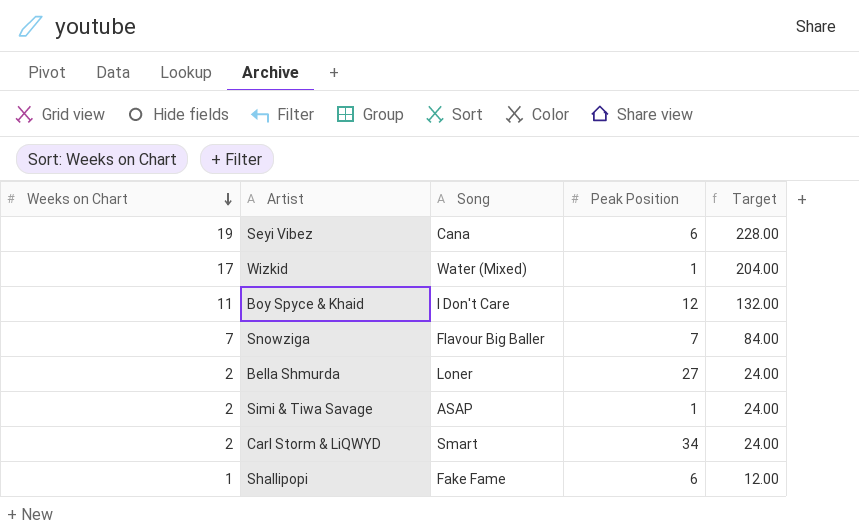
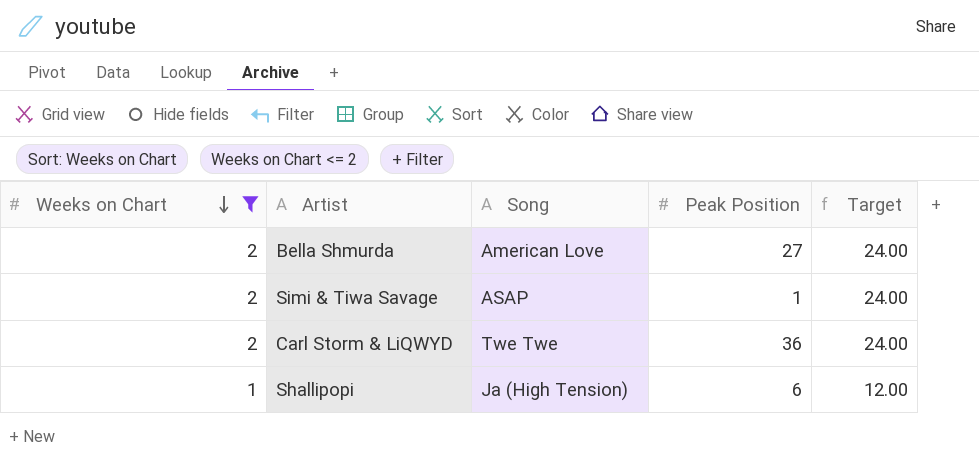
filter: none -> Weeks on Chart <= 2
Bella Shmurda | Song: Loner -> American Love
Carl Storm & LiQWYD | Song: Smart -> Twe Twe
Carl Storm & LiQWYD | Peak Position: 34 -> 36
Shallipopi | Song: Fake Fame -> Ja (High Tension)

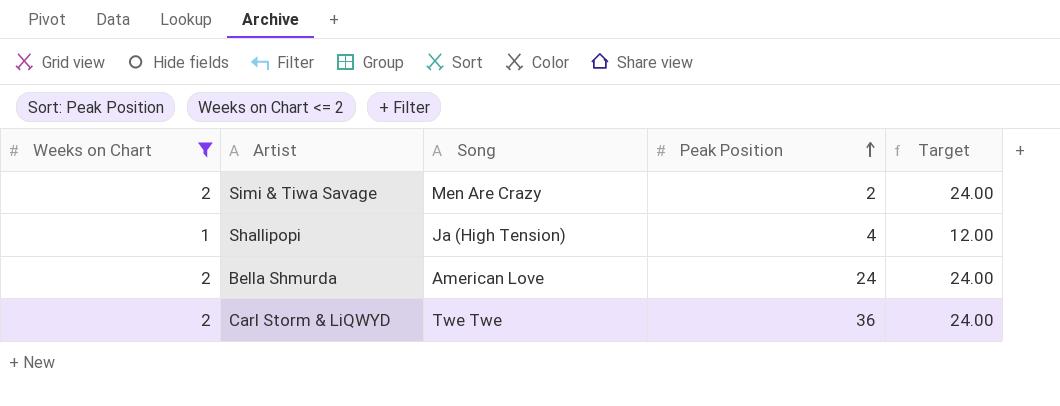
row order: Weeks on Chart descending -> Peak Position ascending
Simi & Tiwa Savage | Song: ASAP -> Men Are Crazy
Simi & Tiwa Savage | Peak Position: 1 -> 2
Shallipopi | Peak Position: 6 -> 4
Bella Shmurda | Peak Position: 27 -> 24

